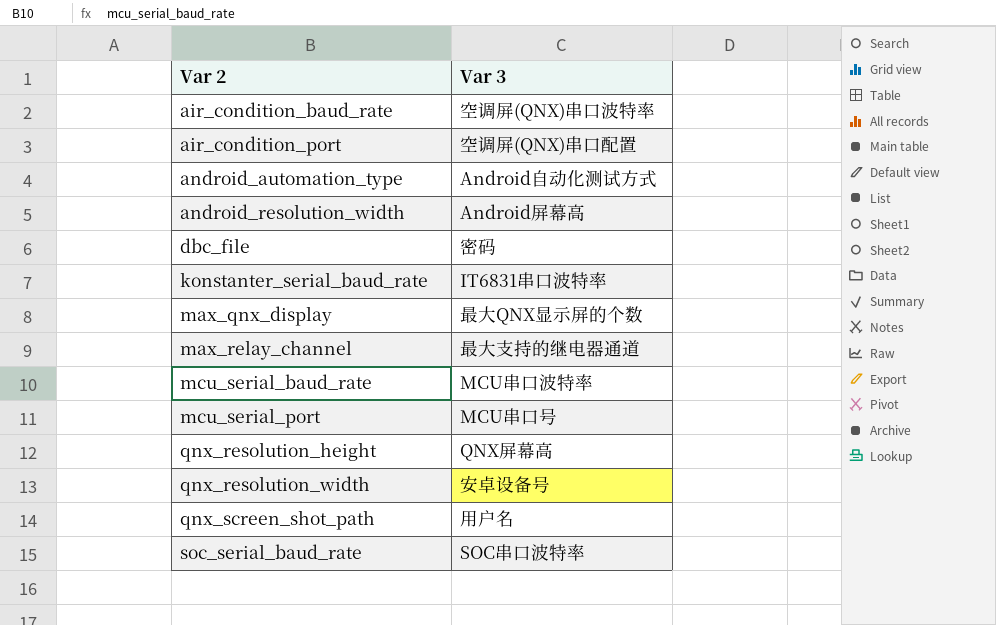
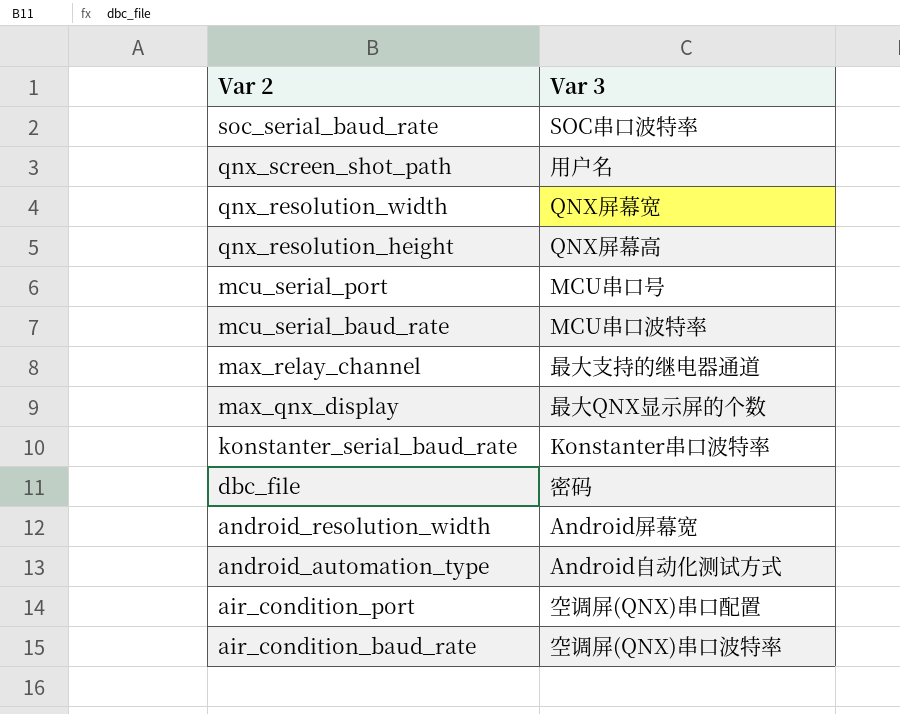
row order: Var 2 ascending -> Var 2 descending
qnx_resolution_width | Var 3: 安卓设备号 -> QNX屏幕宽
konstanter_serial_baud_rate | Var 3: IT6831串口波特率 -> Konstanter串口波特率
android_resolution_width | Var 3: Android屏幕高 -> Android屏幕宽

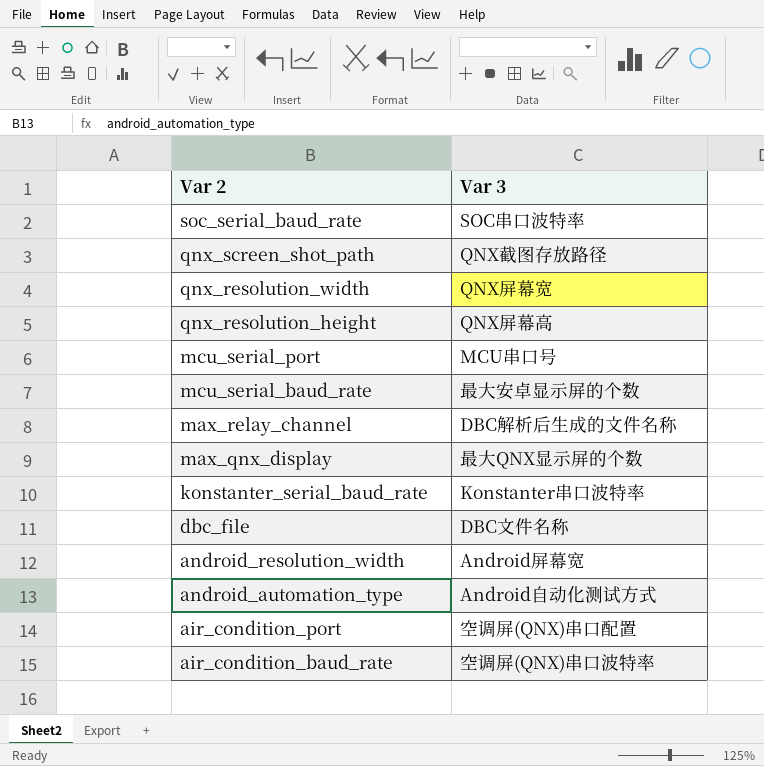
qnx_screen_shot_path | Var 3: 用户名 -> QNX截图存放路径
mcu_serial_baud_rate | Var 3: MCU串口波特率 -> 最大安卓显示屏的个数
max_relay_channel | Var 3: 最大支持的继电器通道 -> DBC解析后生成的文件名称
dbc_file | Var 3: 密码 -> DBC文件名称

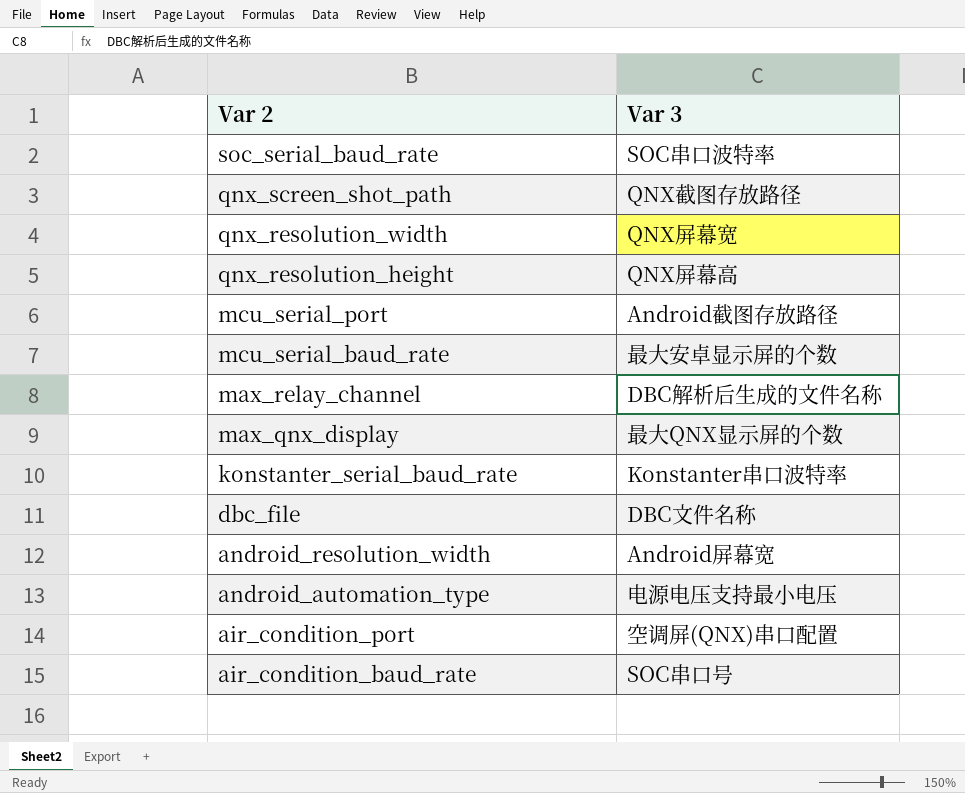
mcu_serial_port | Var 3: MCU串口号 -> Android截图存放路径
android_automation_type | Var 3: Android自动化测试方式 -> 电源电压支持最小电压
air_condition_baud_rate | Var 3: 空调屏(QNX)串口波特率 -> SOC串口号

